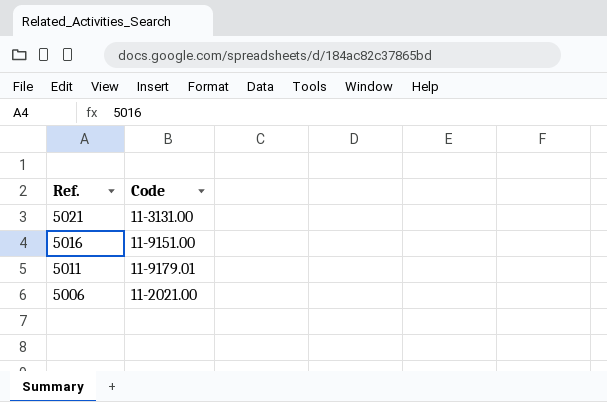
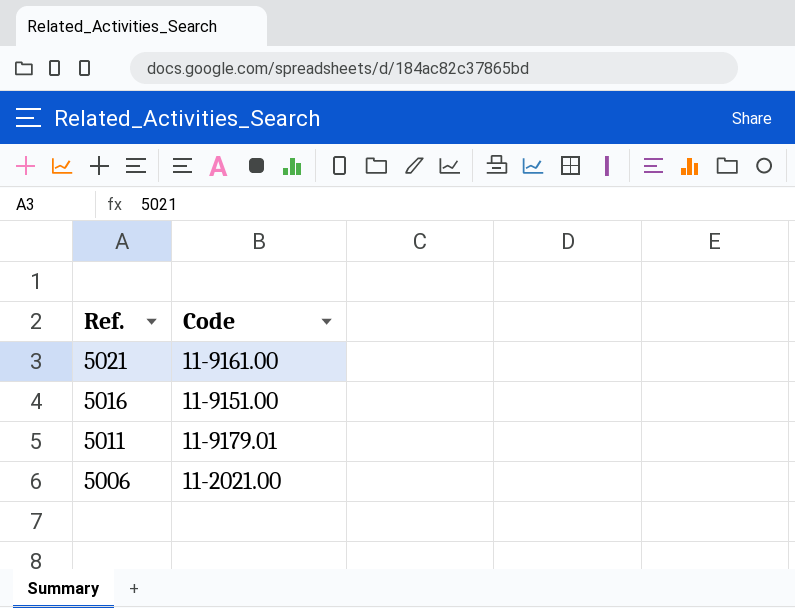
5021 | Code: 11-3131.00 -> 11-9161.00

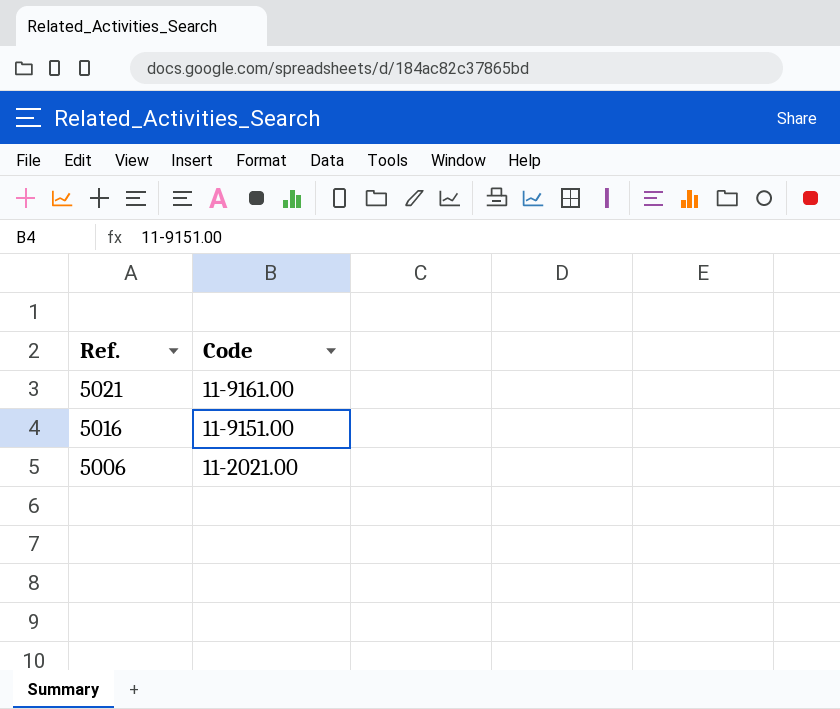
row 5011: 11-9179.01 -> none

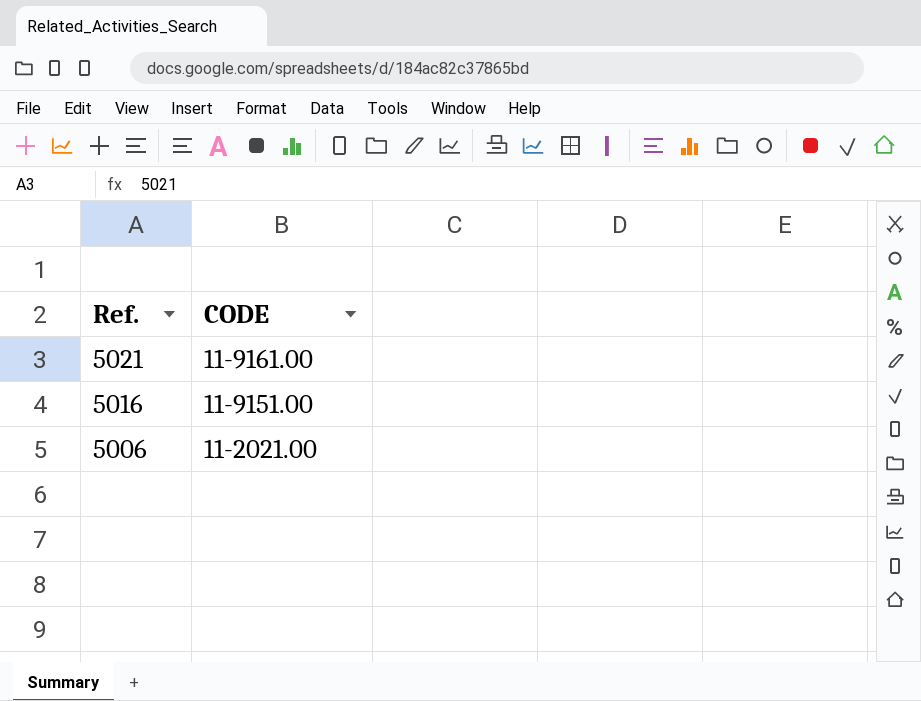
column name: Code -> CODE

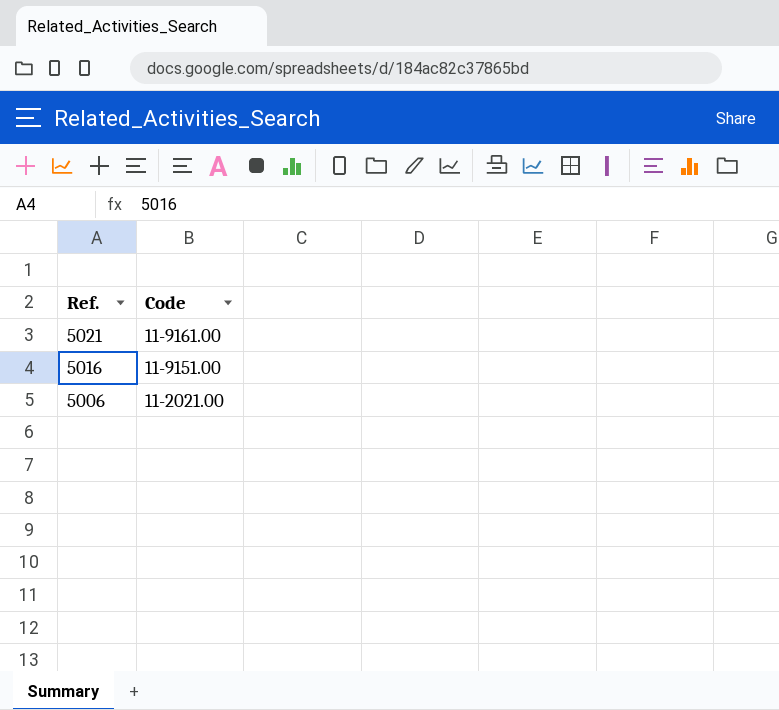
column name: CODE -> Code

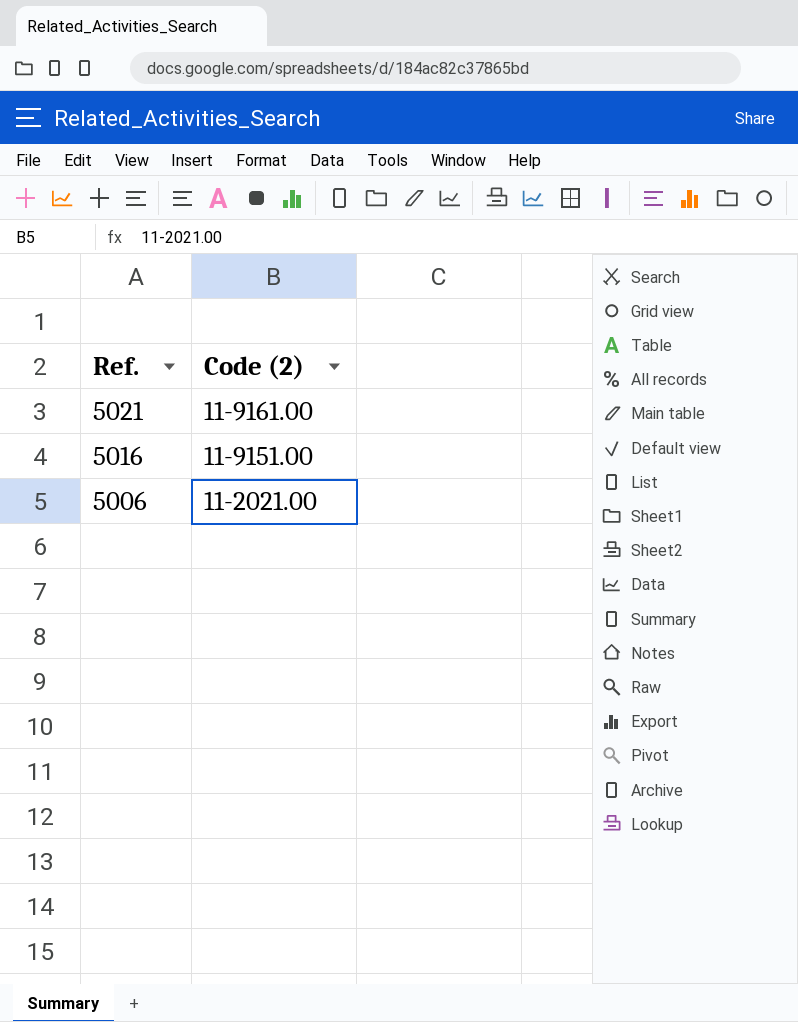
column name: Code -> Code (2)

